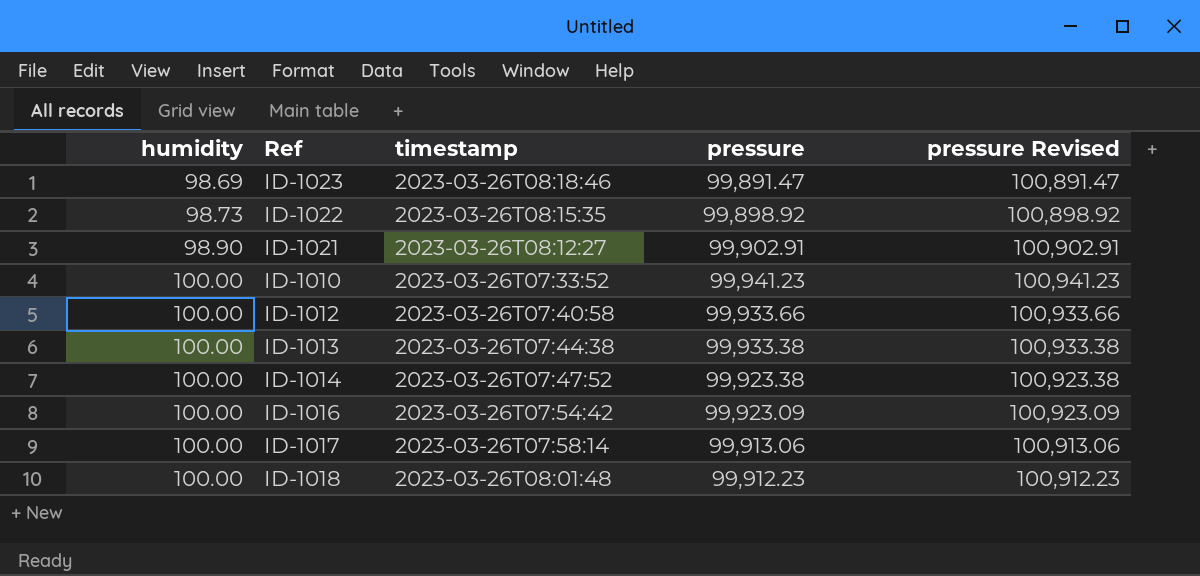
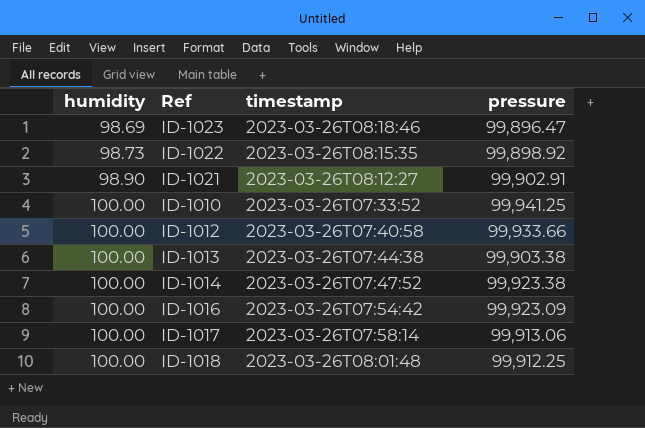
column pressure Revised | formula: [pressure] + 1000 -> none
ID-1023 | pressure: 99,891.47 -> 99,896.47
ID-1010 | pressure: 99,941.23 -> 99,941.25
ID-1013 | pressure: 99,933.38 -> 99,903.38
ID-1018 | pressure: 99,912.23 -> 99,912.25

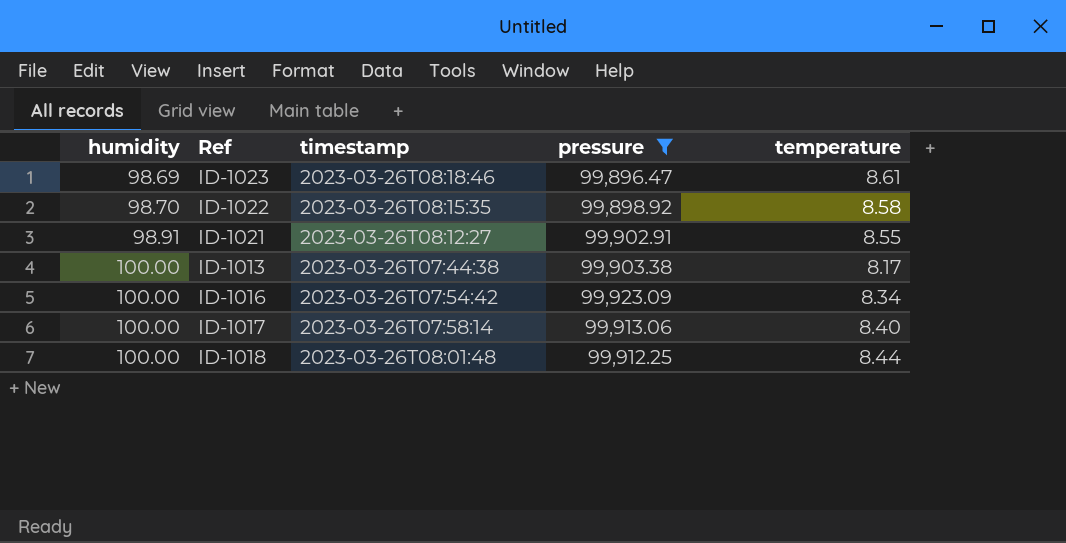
filter: none -> pressure <= 99,923.09
column temperature | position: none -> 5
ID-1022 | humidity: 98.73 -> 98.70
ID-1021 | humidity: 98.90 -> 98.91

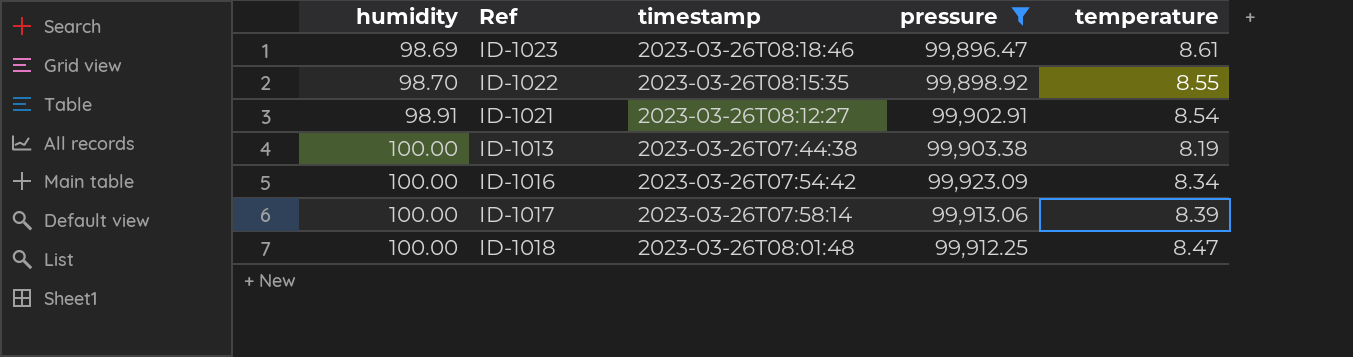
ID-1022 | temperature: 8.58 -> 8.55
ID-1021 | temperature: 8.55 -> 8.54
ID-1013 | temperature: 8.17 -> 8.19
ID-1017 | temperature: 8.40 -> 8.39
ID-1018 | temperature: 8.44 -> 8.47

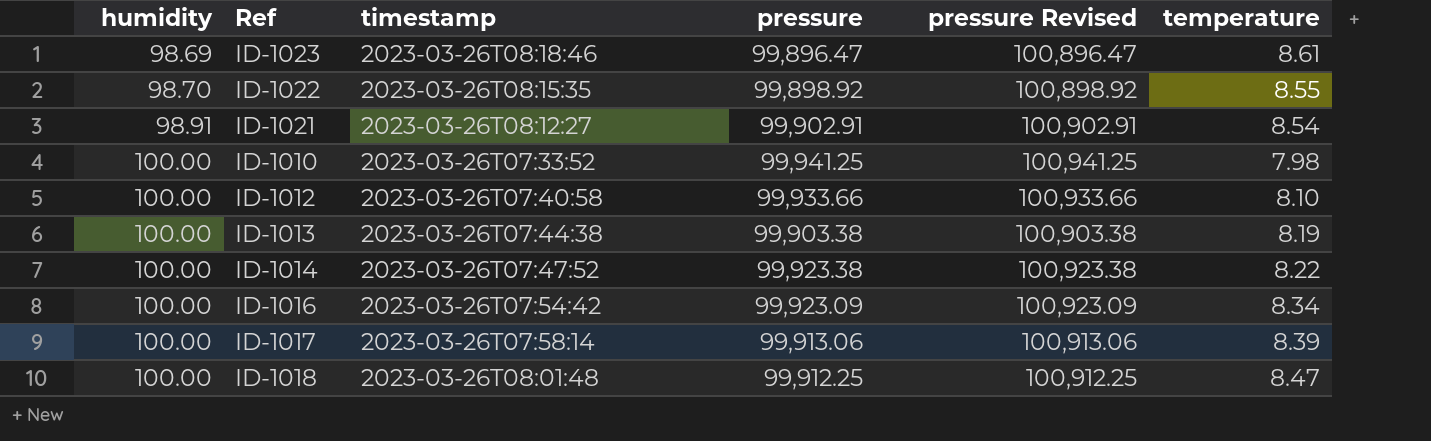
filter: pressure <= 99,923.09 -> none
column pressure Revised | formula: none -> [pressure] + 1000

